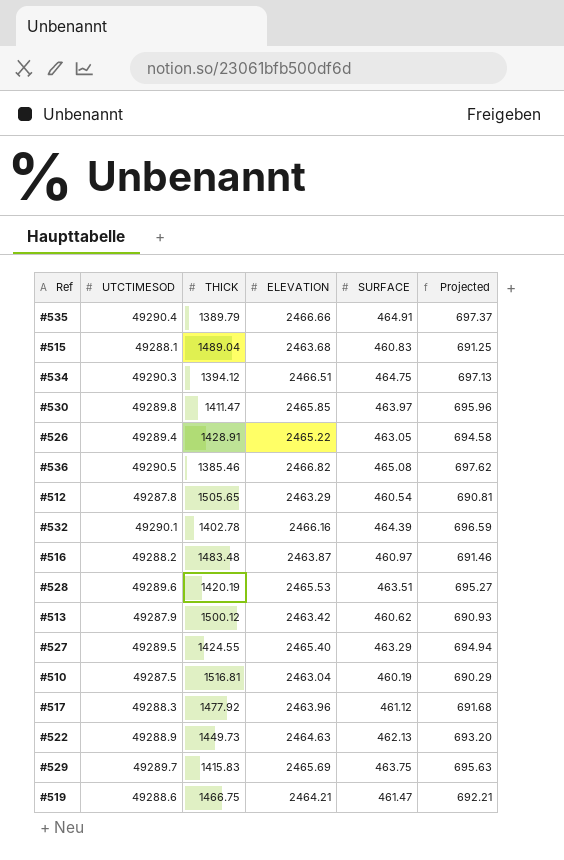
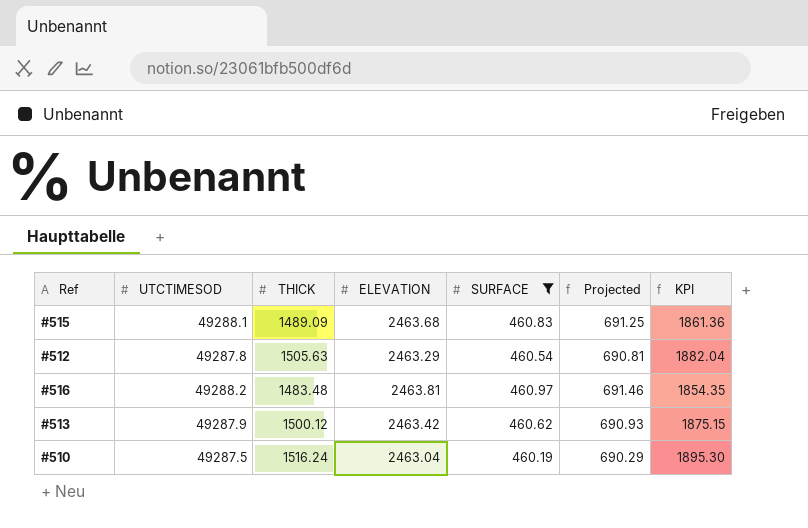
filter: none -> SURFACE <= 460.97
column KPI | formula: none -> [THICK] * 1.25
#515 | THICK: 1489.04 -> 1489.09
#512 | THICK: 1505.65 -> 1505.63
#516 | ELEVATION: 2463.87 -> 2463.81
#510 | THICK: 1516.81 -> 1516.24

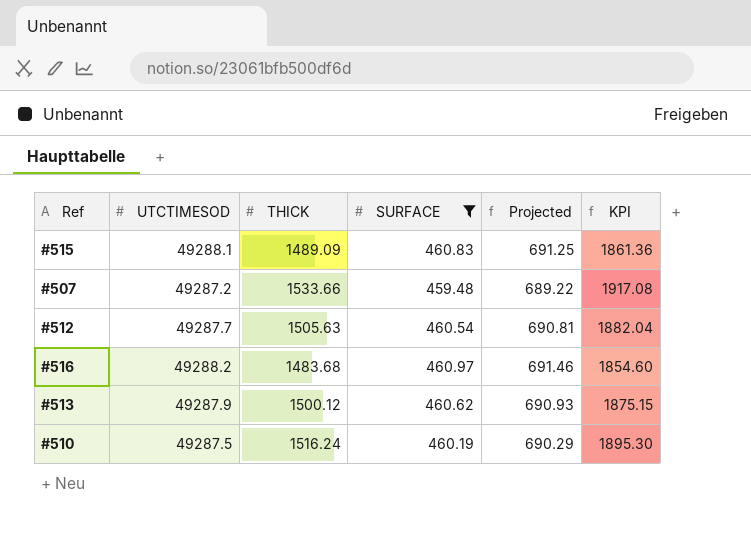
column ELEVATION | position: 4 -> none
row #507: none -> 49287.2 | 1533.66 | 459.48 | 689.22 | 1917.08
#512 | UTCTIMESOD: 49287.8 -> 49287.7
#516 | THICK: 1483.48 -> 1483.68
#516 | KPI: 1854.35 -> 1854.60

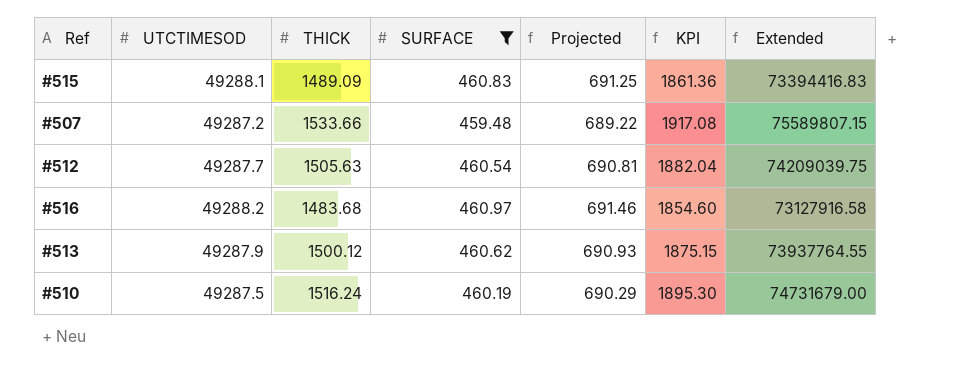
column Extended | formula: none -> [UTCTIMESOD] * [THICK]

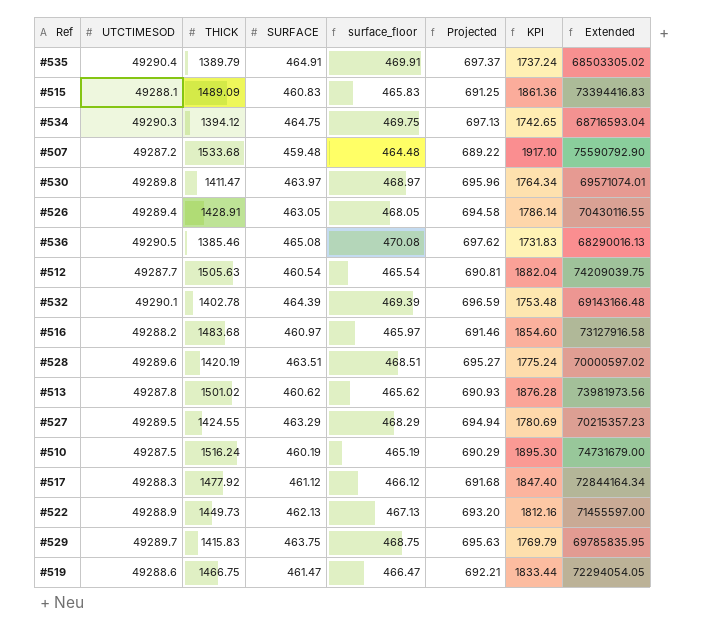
filter: SURFACE <= 460.97 -> none
column surface_floor | formula: none -> [SURFACE] + 5
#507 | THICK: 1533.66 -> 1533.68
#507 | KPI: 1917.08 -> 1917.10
#507 | Extended: 75589807.15 -> 75590792.90
#513 | UTCTIMESOD: 49287.9 -> 49287.8
#513 | THICK: 1500.12 -> 1501.02
#513 | KPI: 1875.15 -> 1876.28
#513 | Extended: 73937764.55 -> 73981973.56

